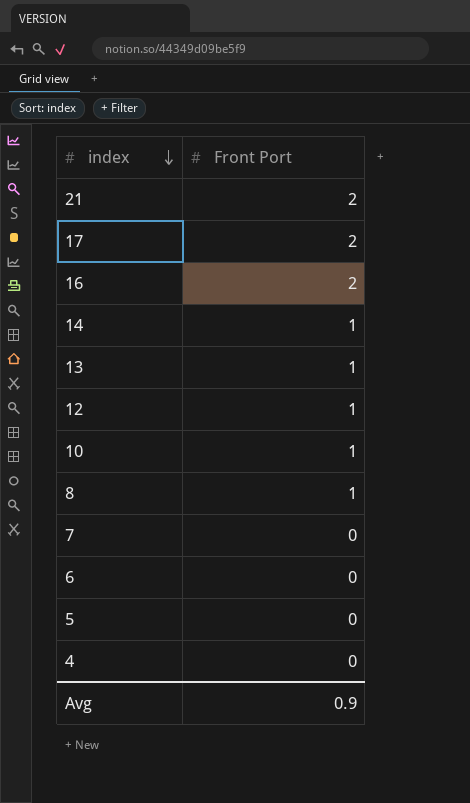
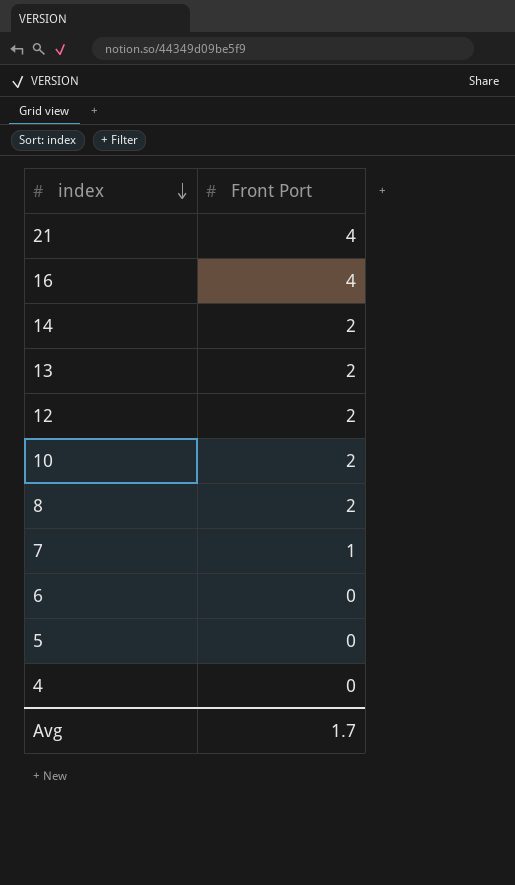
row 17: 2 -> none
21 | Front Port: 2 -> 4
16 | Front Port: 2 -> 4
14 | Front Port: 1 -> 2
13 | Front Port: 1 -> 2
12 | Front Port: 1 -> 2
10 | Front Port: 1 -> 2
8 | Front Port: 1 -> 2
7 | Front Port: 0 -> 1
Avg | Front Port: 0.9 -> 1.7

